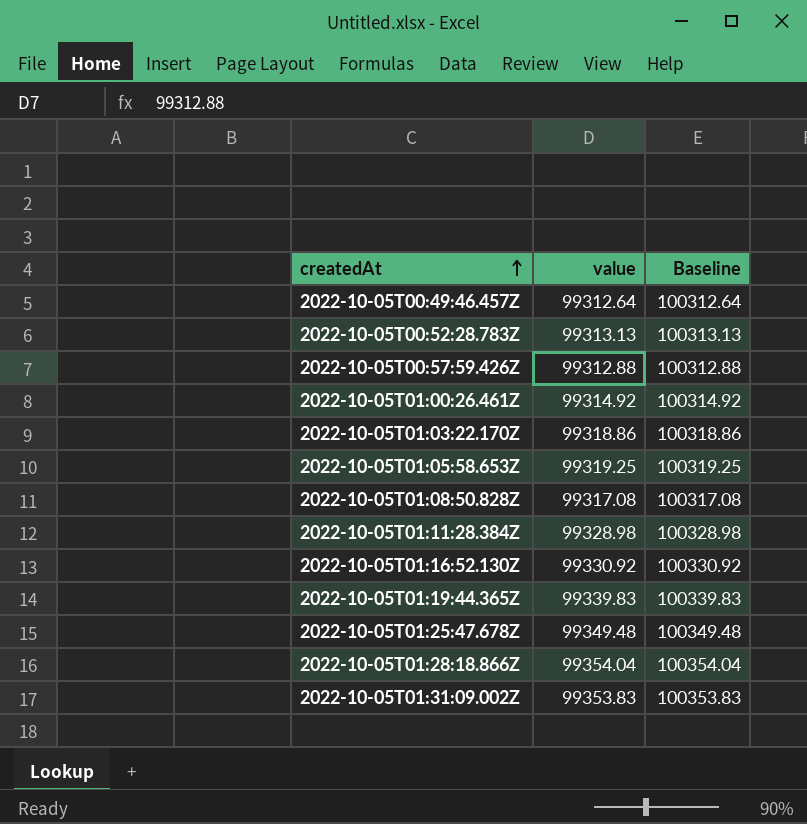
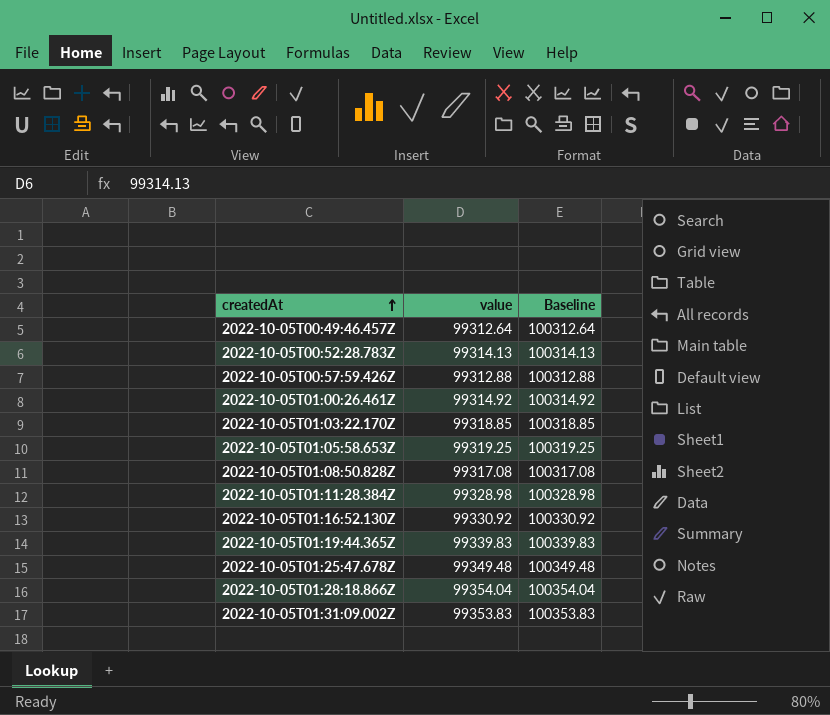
2022-10-05T00:52:28.783Z | value: 99313.13 -> 99314.13
2022-10-05T00:52:28.783Z | Baseline: 100313.13 -> 100314.13
2022-10-05T01:03:22.170Z | value: 99318.86 -> 99318.85
2022-10-05T01:03:22.170Z | Baseline: 100318.86 -> 100318.85

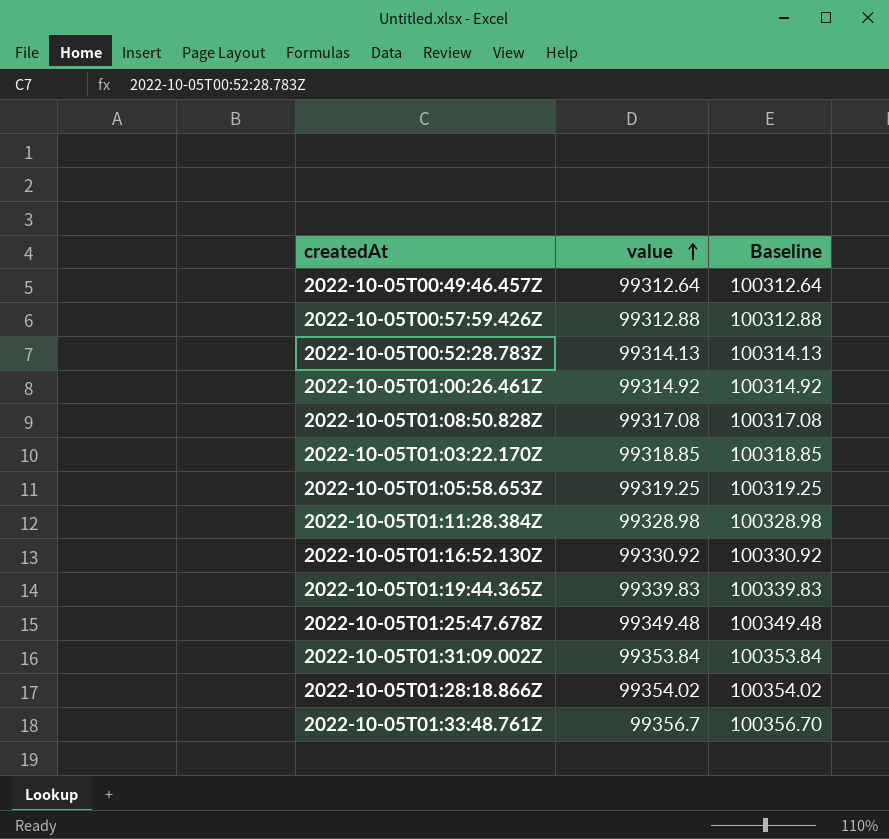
row order: createdAt ascending -> value ascending
2022-10-05T01:31:09.002Z | value: 99353.83 -> 99353.84
2022-10-05T01:31:09.002Z | Baseline: 100353.83 -> 100353.84
2022-10-05T01:28:18.866Z | value: 99354.04 -> 99354.02
2022-10-05T01:28:18.866Z | Baseline: 100354.04 -> 100354.02
row 2022-10-05T01:33:48.761Z: none -> 99356.7 | 100356.70

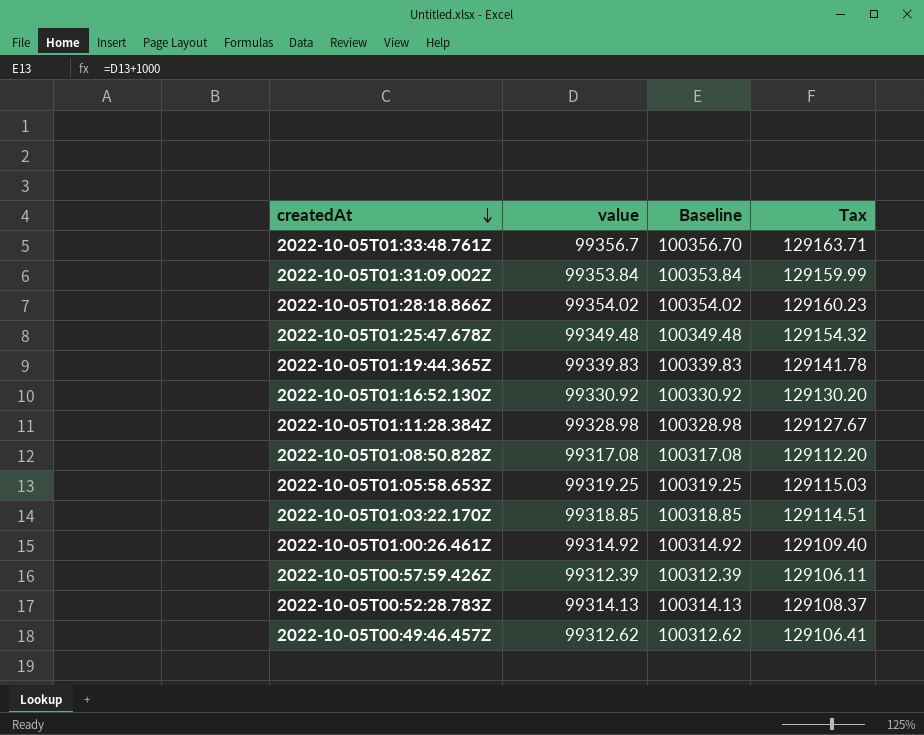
row order: value ascending -> createdAt descending
column Tax | formula: none -> [value] * 1.3
2022-10-05T00:57:59.426Z | value: 99312.88 -> 99312.39
2022-10-05T00:57:59.426Z | Baseline: 100312.88 -> 100312.39
2022-10-05T00:49:46.457Z | value: 99312.64 -> 99312.62
2022-10-05T00:49:46.457Z | Baseline: 100312.64 -> 100312.62

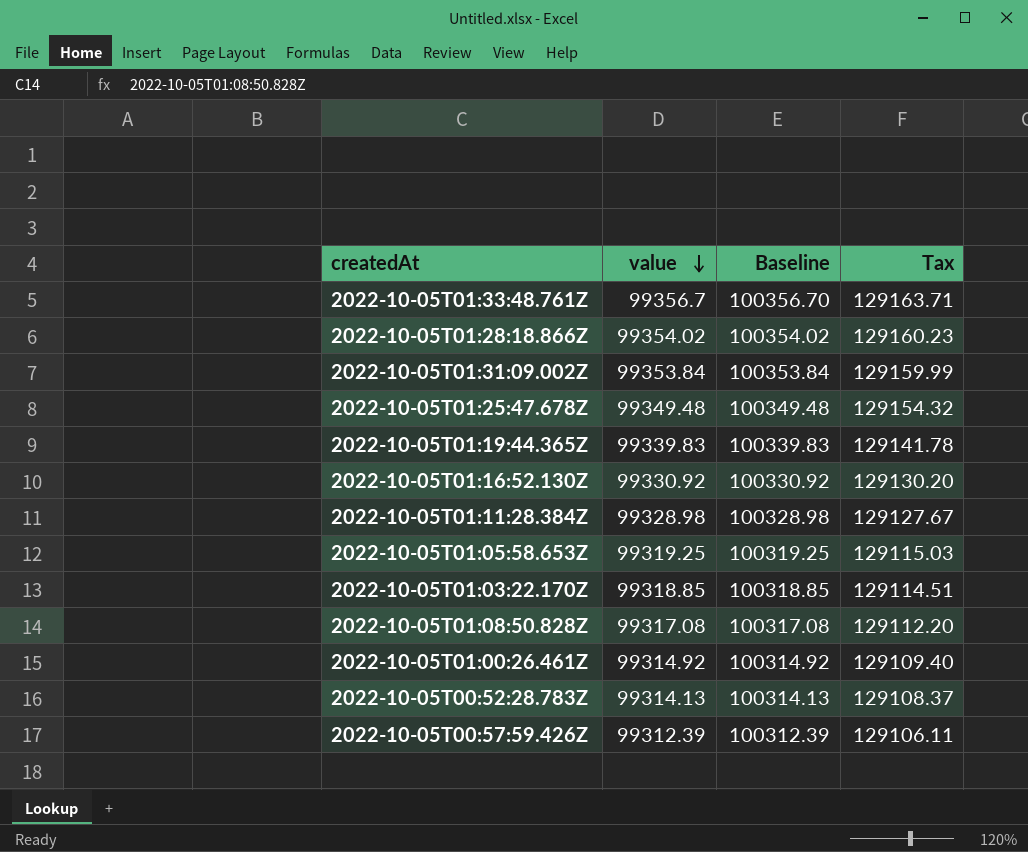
row order: createdAt descending -> value descending
row 2022-10-05T00:49:46.457Z: 99312.62 | 100312.62 | 129106.41 -> none

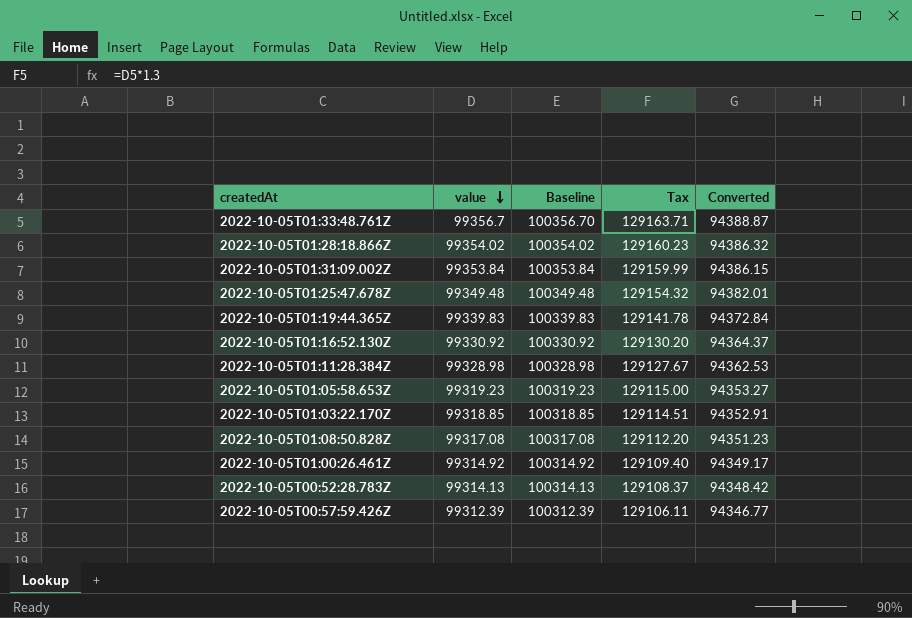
column Converted | formula: none -> [value] * 0.95
2022-10-05T01:05:58.653Z | value: 99319.25 -> 99319.23
2022-10-05T01:05:58.653Z | Baseline: 100319.25 -> 100319.23
2022-10-05T01:05:58.653Z | Tax: 129115.03 -> 129115.00

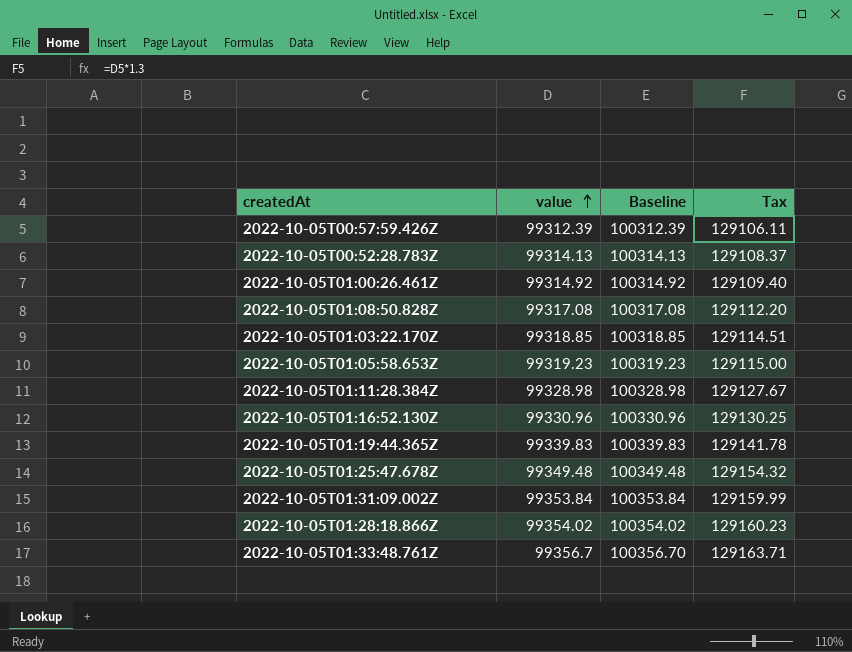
row order: value descending -> value ascending
column Converted | formula: [value] * 0.95 -> none
2022-10-05T01:16:52.130Z | value: 99330.92 -> 99330.96
2022-10-05T01:16:52.130Z | Baseline: 100330.92 -> 100330.96
2022-10-05T01:16:52.130Z | Tax: 129130.20 -> 129130.25

